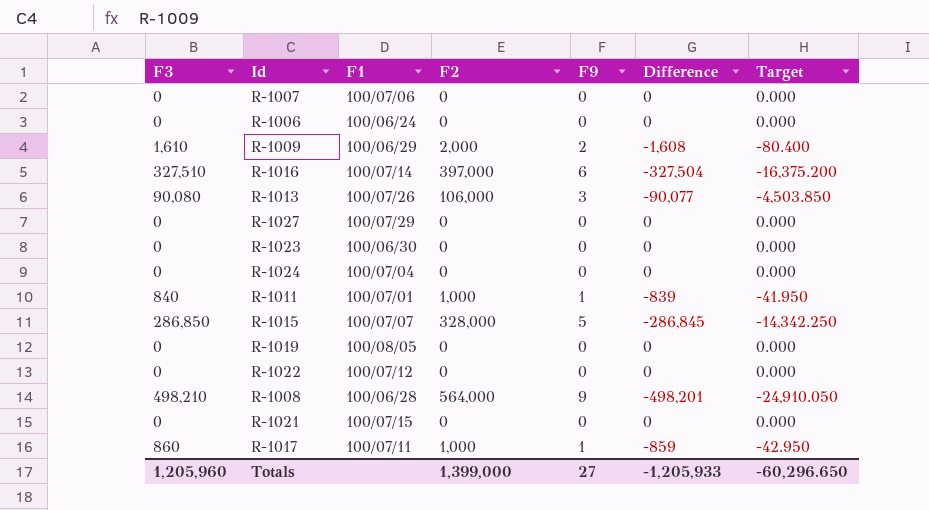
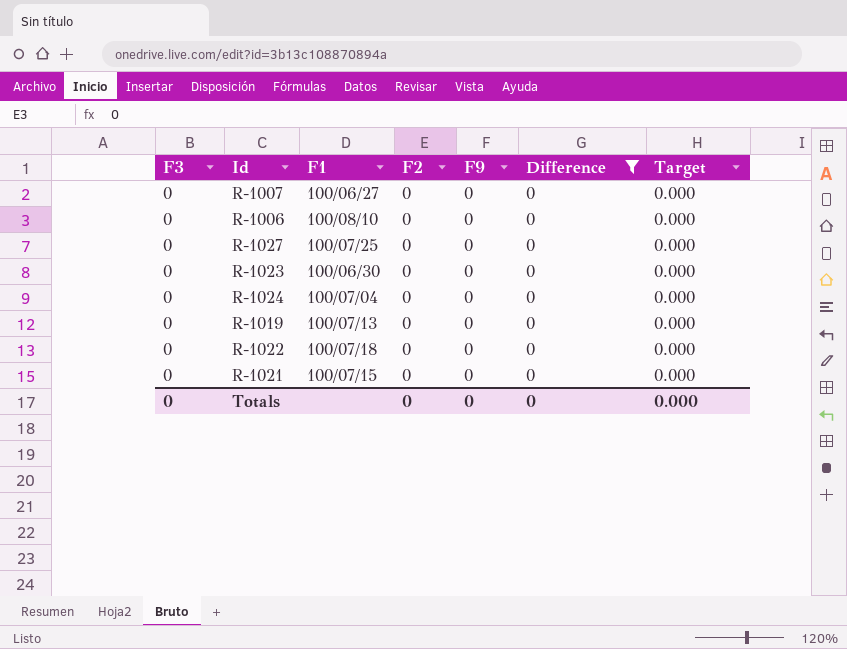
filter: none -> Difference = 0
R-1007 | F1: 100/07/06 -> 100/06/27
R-1006 | F1: 100/06/24 -> 100/08/10
R-1027 | F1: 100/07/29 -> 100/07/25
R-1019 | F1: 100/08/05 -> 100/07/13
R-1022 | F1: 100/07/12 -> 100/07/18
Totals | F3: 1,205,960 -> 0
Totals | F2: 1,399,000 -> 0
Totals | F9: 27 -> 0
Totals | Difference: -1,205,933 -> 0
Totals | Target: -60,296.650 -> 0.000

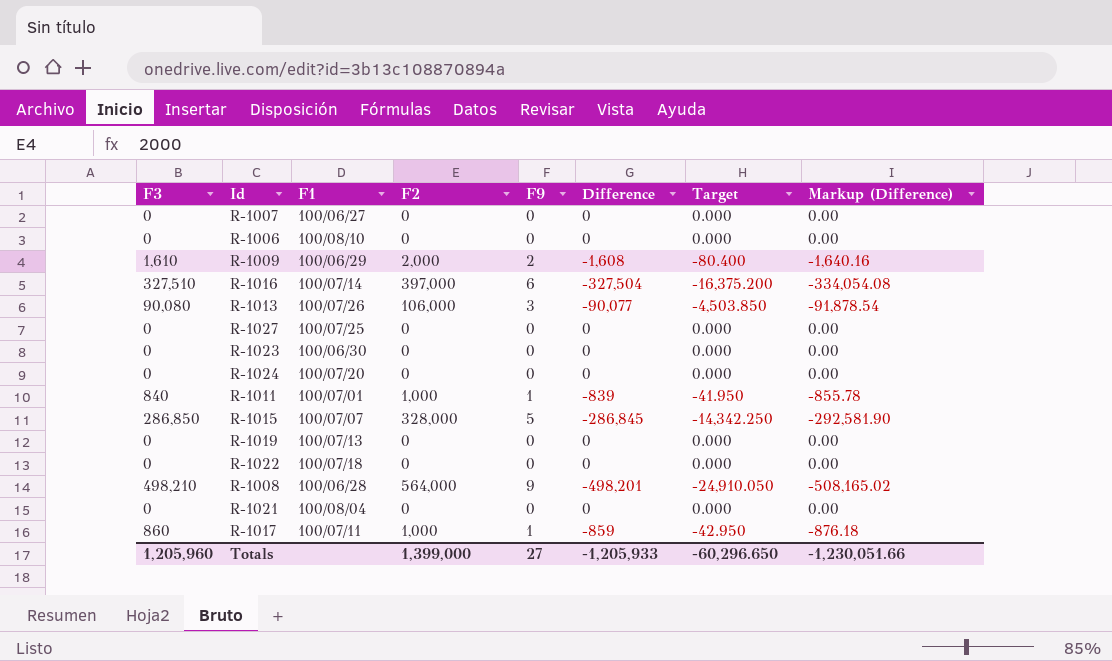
filter: Difference = 0 -> none
column Markup (Difference) | formula: none -> [Difference] * 1.02
R-1024 | F1: 100/07/04 -> 100/07/20
R-1021 | F1: 100/07/15 -> 100/08/04
Totals | F3: 0 -> 1,205,960
Totals | F2: 0 -> 1,399,000
Totals | F9: 0 -> 27
Totals | Difference: 0 -> -1,205,933
Totals | Target: 0.000 -> -60,296.650

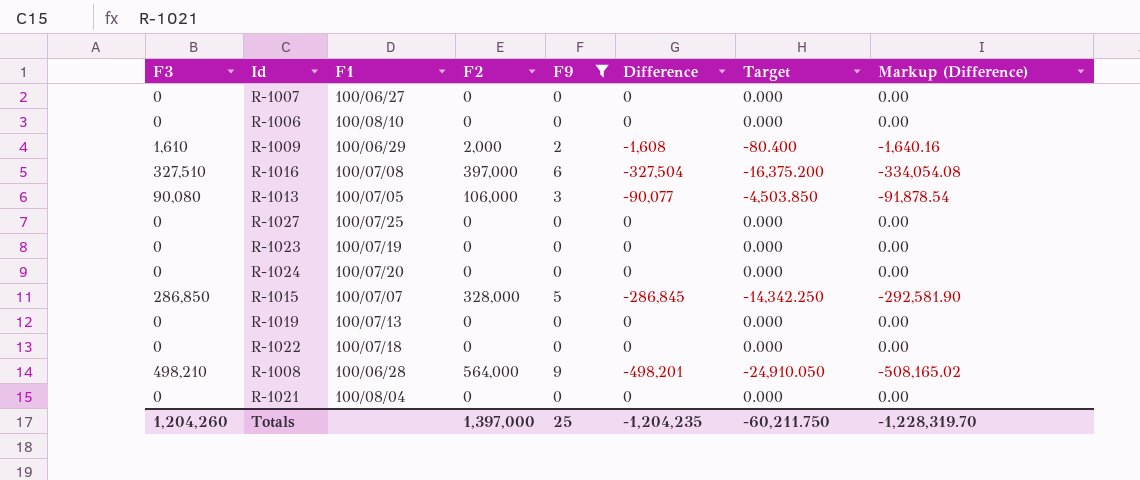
filter: none -> F9 != 1
R-1016 | F1: 100/07/14 -> 100/07/08
R-1013 | F1: 100/07/26 -> 100/07/05
R-1023 | F1: 100/06/30 -> 100/07/19
Totals | F3: 1,205,960 -> 1,204,260
Totals | F2: 1,399,000 -> 1,397,000
Totals | F9: 27 -> 25
Totals | Difference: -1,205,933 -> -1,204,235
Totals | Target: -60,296.650 -> -60,211.750
Totals | Markup (Difference): -1,230,051.66 -> -1,228,319.70

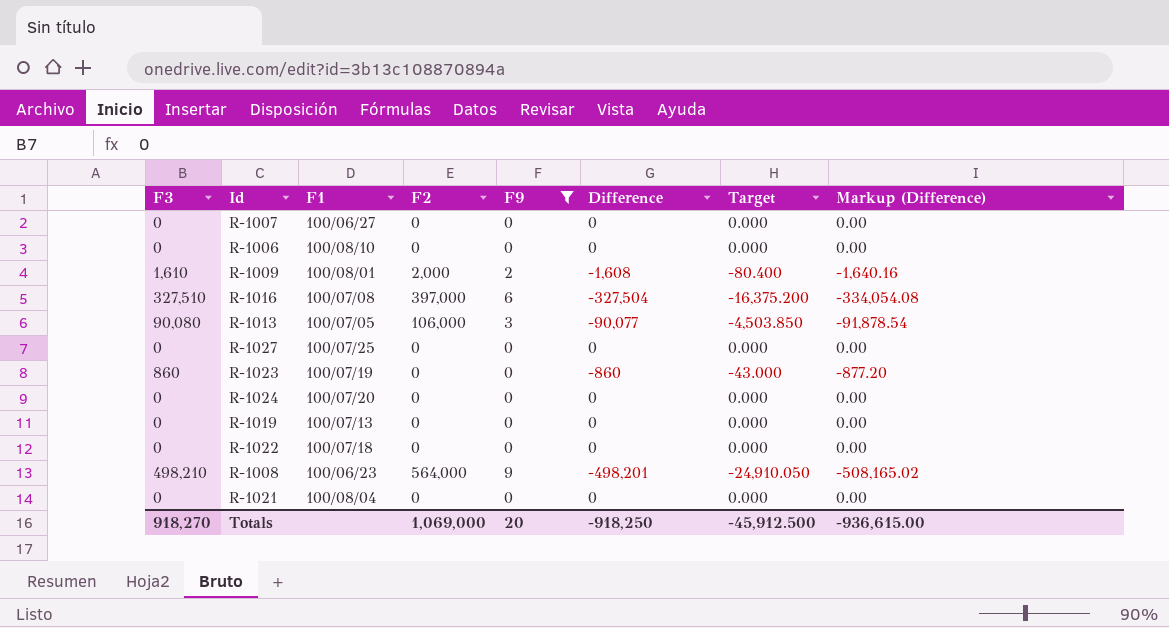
row R-1015: 286,850 | 100/07/07 | 328,000 | 5 | -286,845 | -14,342.250 | -292,581.90 -> none
R-1009 | F1: 100/06/29 -> 100/08/01
R-1023 | F3: 0 -> 860
R-1023 | Difference: 0 -> -860
R-1023 | Target: 0.000 -> -43.000
R-1023 | Markup (Difference): 0.00 -> -877.20
R-1008 | F1: 100/06/28 -> 100/06/23
Totals | F3: 1,204,260 -> 918,270
Totals | F2: 1,397,000 -> 1,069,000
Totals | F9: 25 -> 20
Totals | Difference: -1,204,235 -> -918,250
Totals | Target: -60,211.750 -> -45,912.500
Totals | Markup (Difference): -1,228,319.70 -> -936,615.00

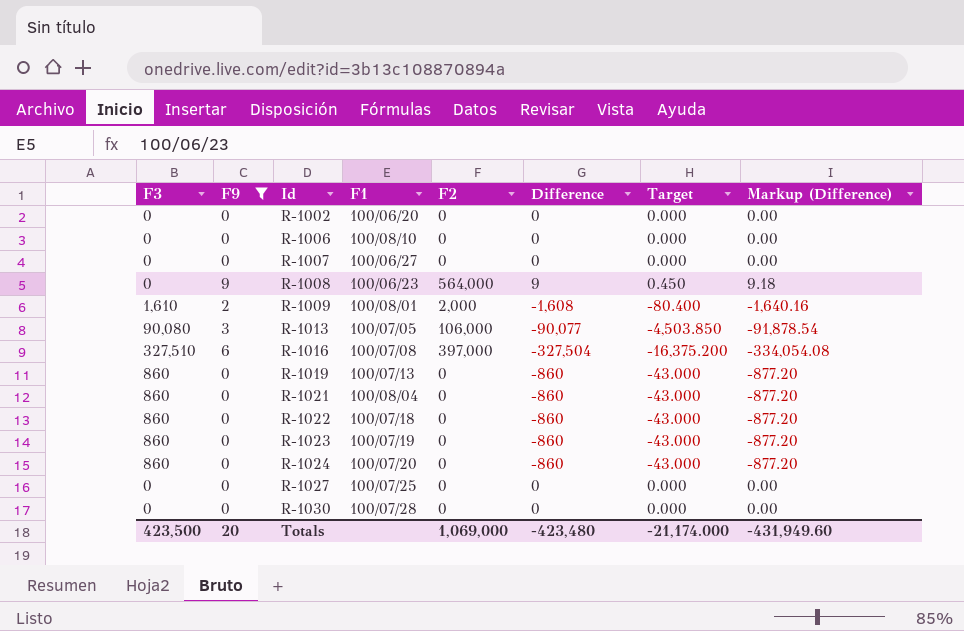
row order: none -> Id ascending
column F9 | position: 5 -> 2
row R-1002: none -> 0 | 0 | 100/06/20 | 0 | 0 | 0.000 | 0.00
R-1008 | F3: 498,210 -> 0
R-1008 | Difference: -498,201 -> 9
R-1008 | Target: -24,910.050 -> 0.450
R-1008 | Markup (Difference): -508,165.02 -> 9.18
R-1019 | F3: 0 -> 860
R-1019 | Difference: 0 -> -860
R-1019 | Target: 0.000 -> -43.000
R-1019 | Markup (Difference): 0.00 -> -877.20
R-1021 | F3: 0 -> 860
R-1021 | Difference: 0 -> -860
R-1021 | Target: 0.000 -> -43.000
R-1021 | Markup (Difference): 0.00 -> -877.20
R-1022 | F3: 0 -> 860
R-1022 | Difference: 0 -> -860
R-1022 | Target: 0.000 -> -43.000
R-1022 | Markup (Difference): 0.00 -> -877.20
R-1024 | F3: 0 -> 860
R-1024 | Difference: 0 -> -860
R-1024 | Target: 0.000 -> -43.000
R-1024 | Markup (Difference): 0.00 -> -877.20
row R-1030: none -> 0 | 0 | 100/07/28 | 0 | 0 | 0.000 | 0.00
Totals | F3: 918,270 -> 423,500
Totals | Difference: -918,250 -> -423,480
Totals | Target: -45,912.500 -> -21,174.000
Totals | Markup (Difference): -936,615.00 -> -431,949.60

